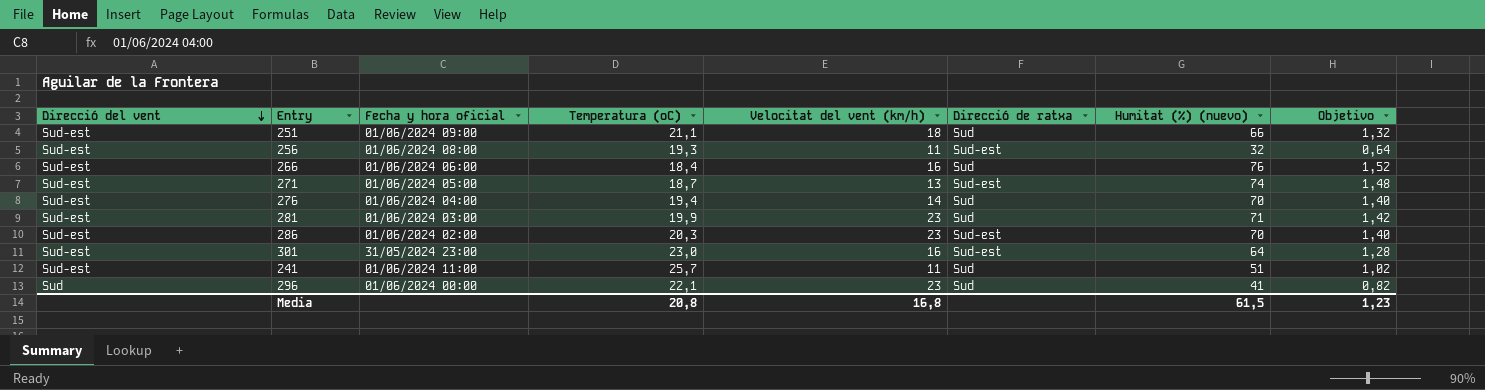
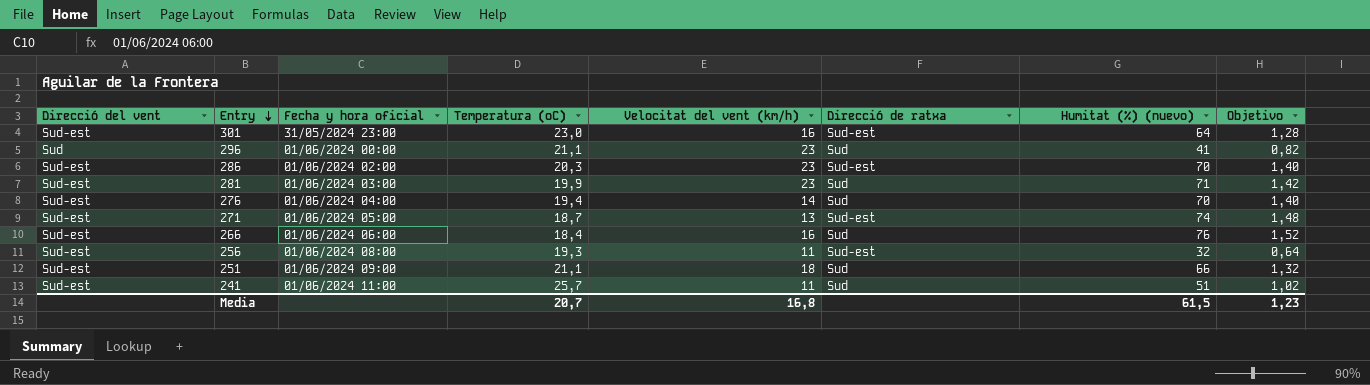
row order: Direcció del vent descending -> Entry descending
296 | Temperatura (ºC): 22,1 -> 21,1
Media | Temperatura (ºC): 20,8 -> 20,7

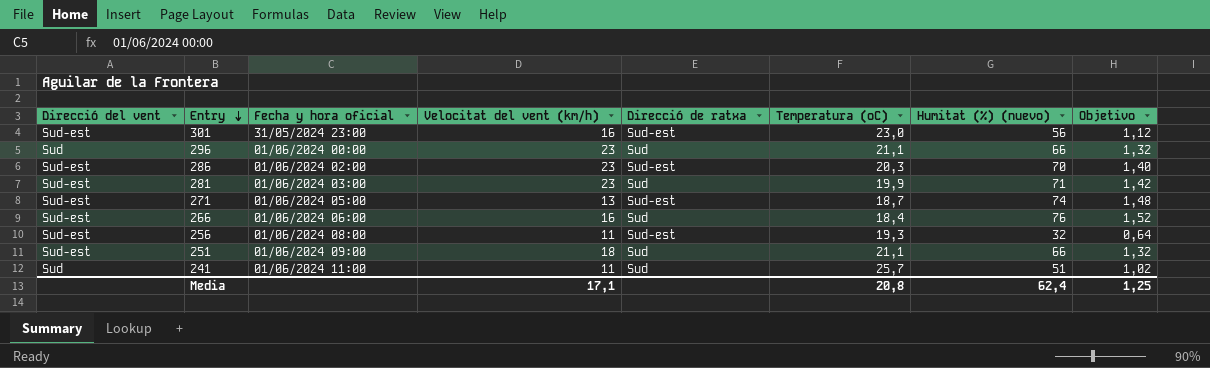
column Temperatura (ºC) | position: 4 -> 6
row 276: Sud-est | 01/06/2024 04:00 | 19,4 | 14 | Sud | 70 | 1,40 -> none
301 | Humitat (%) (nuevo): 64 -> 56
301 | Objetivo: 1,28 -> 1,12
296 | Humitat (%) (nuevo): 41 -> 66
296 | Objetivo: 0,82 -> 1,32
241 | Direcció del vent: Sud-est -> Sud
Media | Velocitat del vent (km/h): 16,8 -> 17,1
Media | Temperatura (ºC): 20,7 -> 20,8
Media | Humitat (%) (nuevo): 61,5 -> 62,4
Media | Objetivo: 1,23 -> 1,25

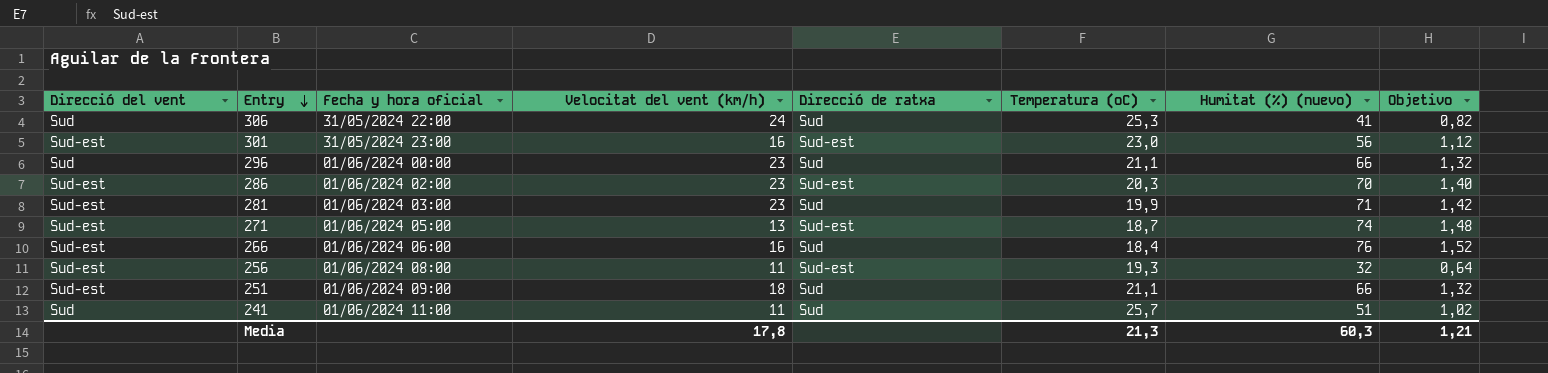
row 306: none -> Sud | 31/05/2024 22:00 | 24 | Sud | 25,3 | 41 | 0,82
Media | Velocitat del vent (km/h): 17,1 -> 17,8
Media | Temperatura (ºC): 20,8 -> 21,3
Media | Humitat (%) (nuevo): 62,4 -> 60,3
Media | Objetivo: 1,25 -> 1,21

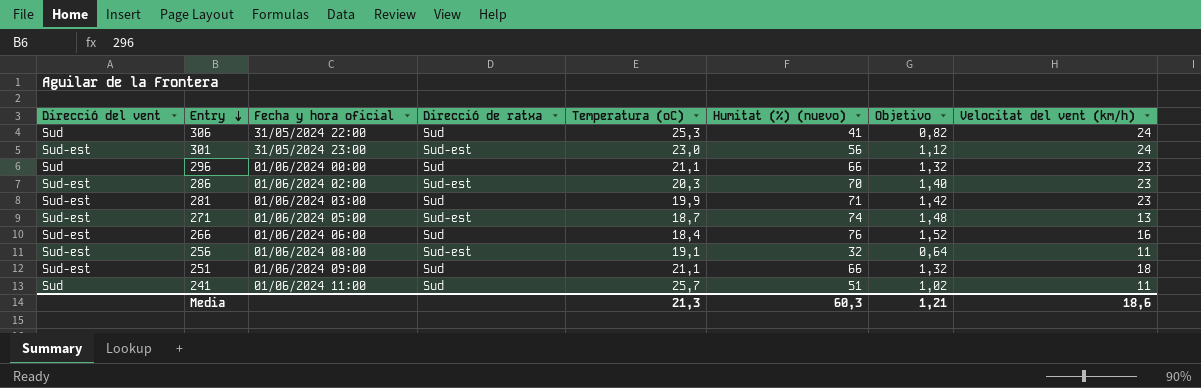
column Velocitat del vent (km/h) | position: 4 -> 8
301 | Velocitat del vent (km/h): 16 -> 24
256 | Temperatura (ºC): 19,3 -> 19,1
Media | Velocitat del vent (km/h): 17,8 -> 18,6

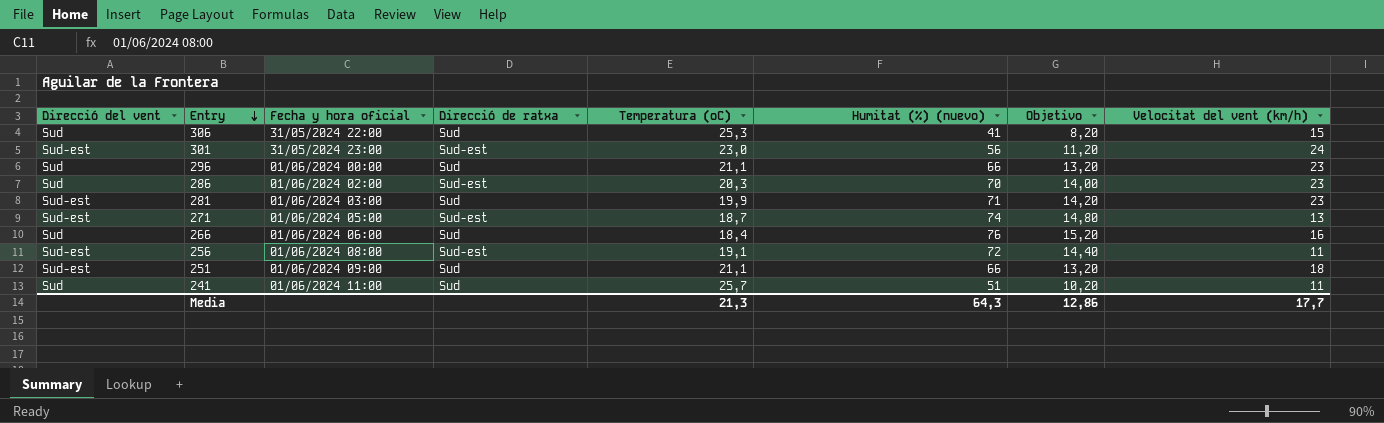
column Objetivo | formula: [Humitat (%) (nuevo)] * 0,02 -> [Humitat (%) (nuevo)] * 0,2
306 | Velocitat del vent (km/h): 24 -> 15
286 | Direcció del vent: Sud-est -> Sud
266 | Direcció del vent: Sud-est -> Sud
256 | Humitat (%) (nuevo): 32 -> 72
Media | Humitat (%) (nuevo): 60,3 -> 64,3
Media | Objetivo: 1,21 -> 12,86
Media | Velocitat del vent (km/h): 18,6 -> 17,7

